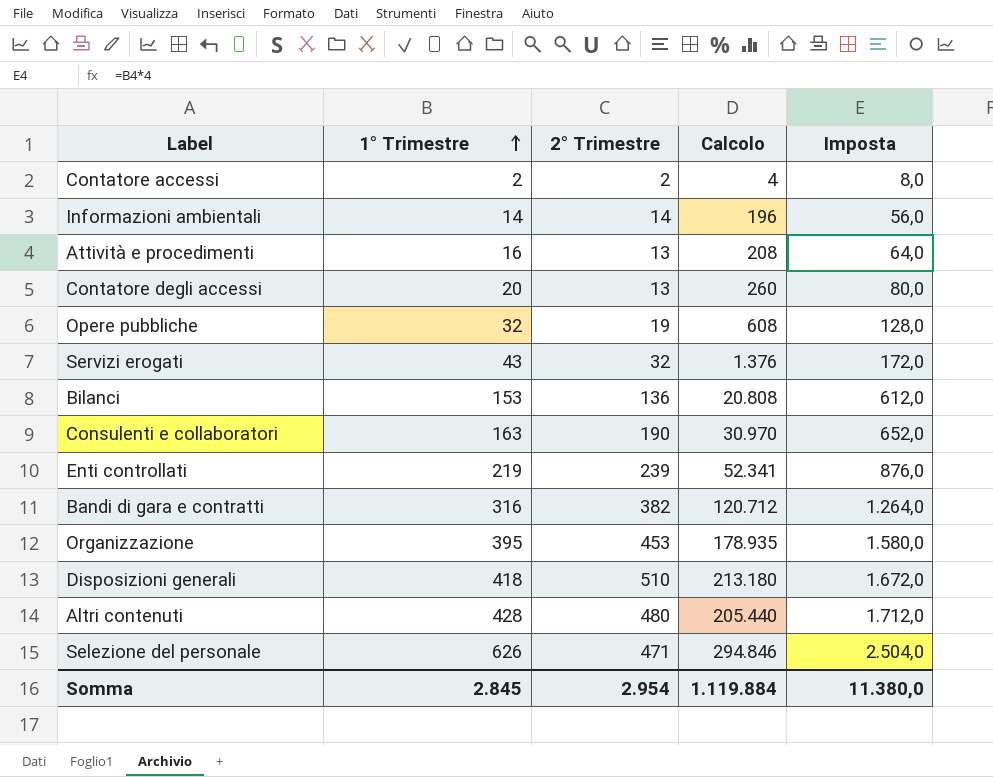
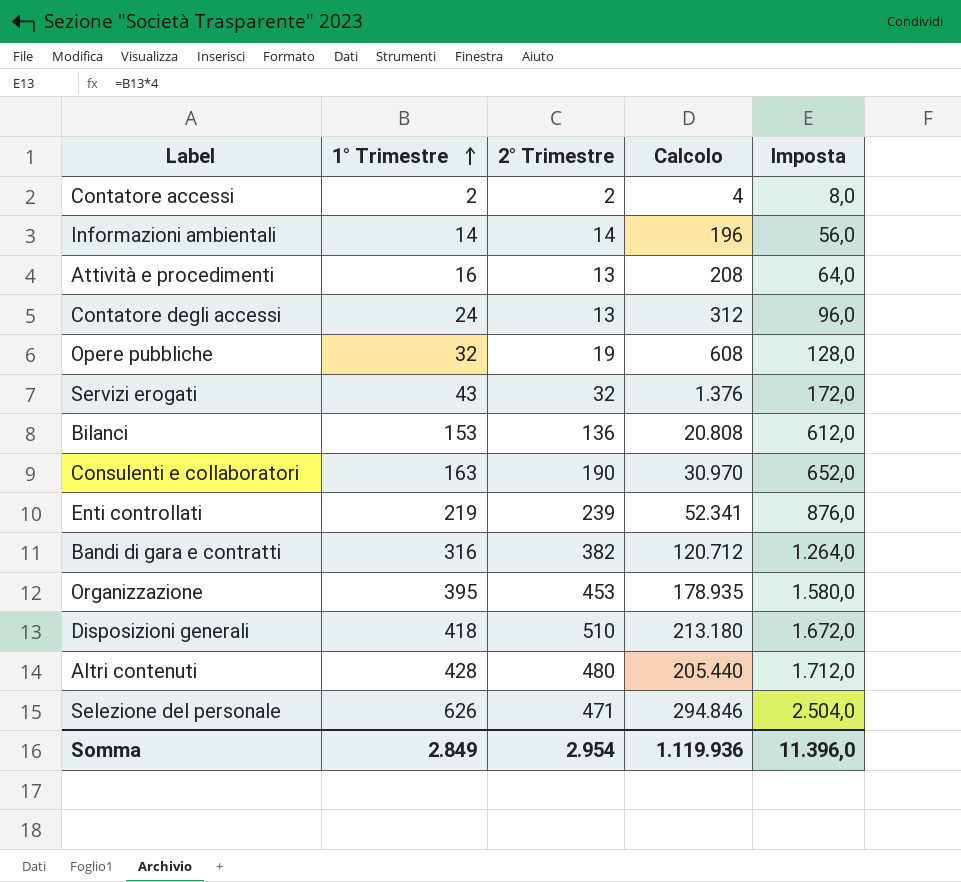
Contatore degli accessi | 1° Trimestre: 20 -> 24
Contatore degli accessi | Calcolo: 260 -> 312
Contatore degli accessi | Imposta: 80,0 -> 96,0
Somma | 1° Trimestre: 2.845 -> 2.849
Somma | Calcolo: 1.119.884 -> 1.119.936
Somma | Imposta: 11.380,0 -> 11.396,0

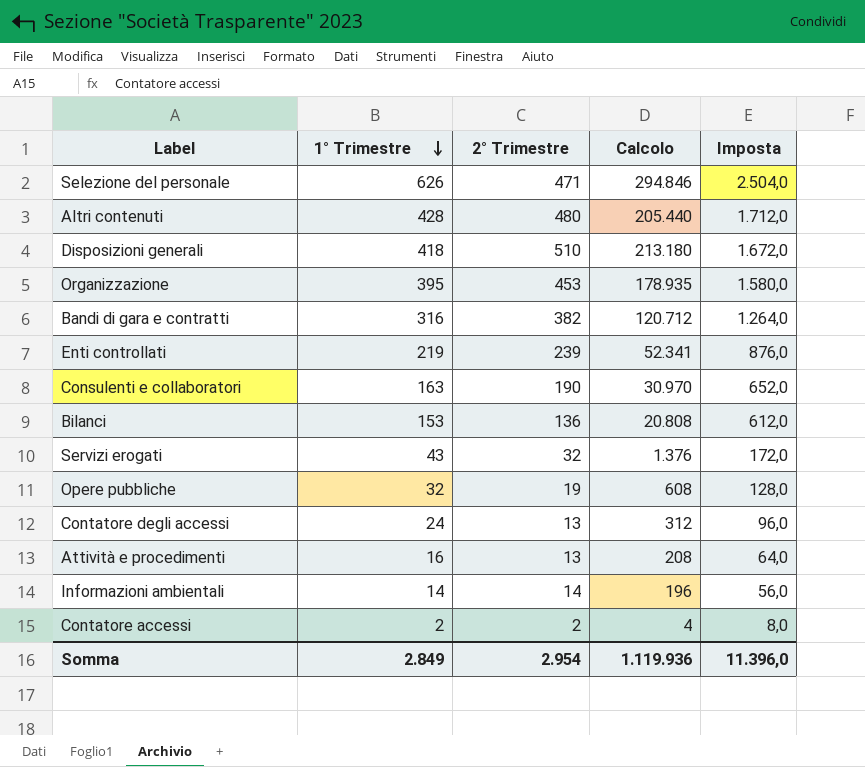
row order: 1° Trimestre ascending -> 1° Trimestre descending

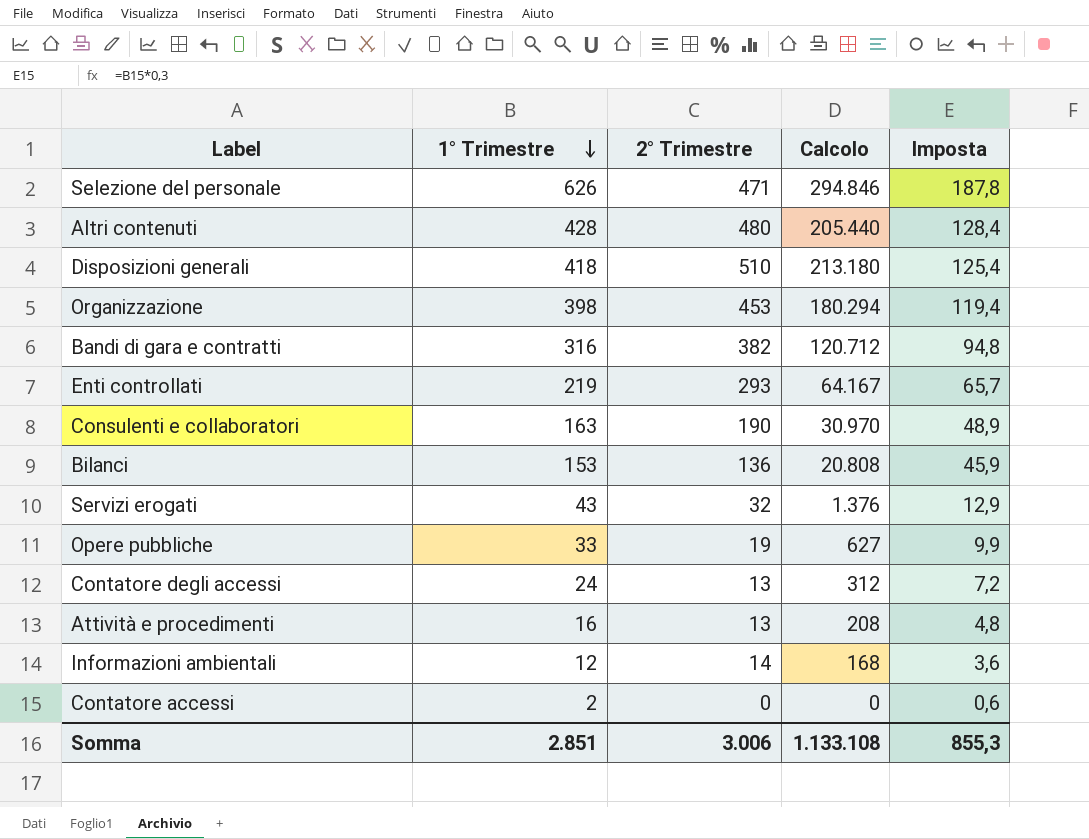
column Imposta | formula: [1° Trimestre] * 4 -> [1° Trimestre] * 0,3
Organizzazione | 1° Trimestre: 395 -> 398
Organizzazione | Calcolo: 178.935 -> 180.294
Enti controllati | 2° Trimestre: 239 -> 293
Enti controllati | Calcolo: 52.341 -> 64.167
Opere pubbliche | 1° Trimestre: 32 -> 33
Opere pubbliche | Calcolo: 608 -> 627
Informazioni ambientali | 1° Trimestre: 14 -> 12
Informazioni ambientali | Calcolo: 196 -> 168
Contatore accessi | 2° Trimestre: 2 -> 0
Contatore accessi | Calcolo: 4 -> 0
Somma | 1° Trimestre: 2.849 -> 2.851
Somma | 2° Trimestre: 2.954 -> 3.006
Somma | Calcolo: 1.119.936 -> 1.133.108
Somma | Imposta: 11.396,0 -> 855,3

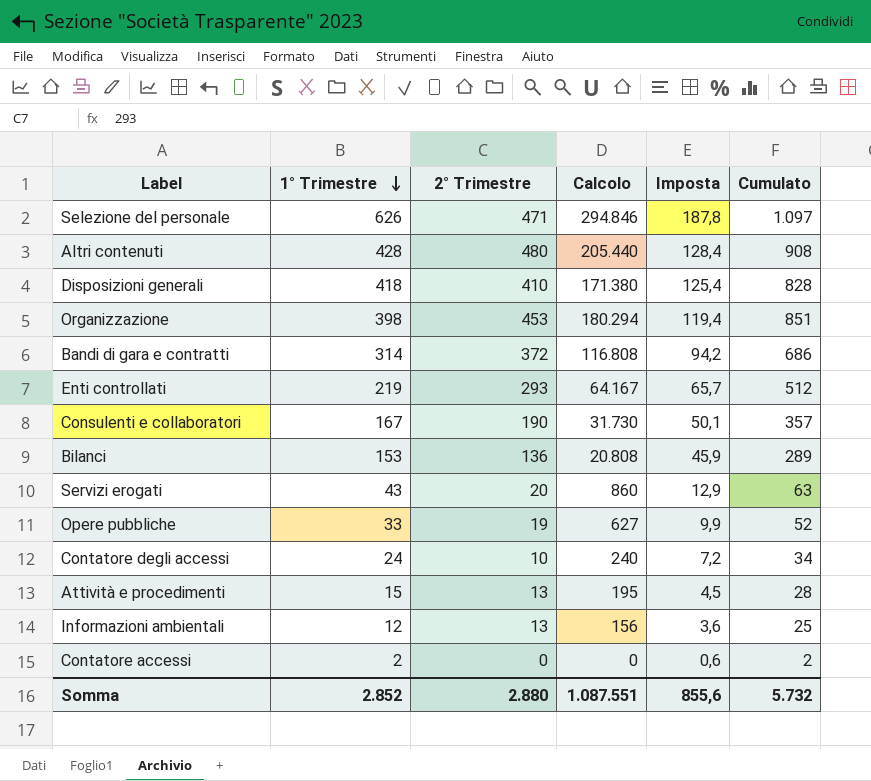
column Cumulato | formula: none -> [1° Trimestre] + [2° Trimestre]
Disposizioni generali | 2° Trimestre: 510 -> 410
Disposizioni generali | Calcolo: 213.180 -> 171.380
Bandi di gara e contratti | 1° Trimestre: 316 -> 314
Bandi di gara e contratti | 2° Trimestre: 382 -> 372
Bandi di gara e contratti | Calcolo: 120.712 -> 116.808
Bandi di gara e contratti | Imposta: 94,8 -> 94,2
Consulenti e collaboratori | 1° Trimestre: 163 -> 167
Consulenti e collaboratori | Calcolo: 30.970 -> 31.730
Consulenti e collaboratori | Imposta: 48,9 -> 50,1
Servizi erogati | 2° Trimestre: 32 -> 20
Servizi erogati | Calcolo: 1.376 -> 860
Contatore degli accessi | 2° Trimestre: 13 -> 10
Contatore degli accessi | Calcolo: 312 -> 240
Attività e procedimenti | 1° Trimestre: 16 -> 15
Attività e procedimenti | Calcolo: 208 -> 195
Attività e procedimenti | Imposta: 4,8 -> 4,5
Informazioni ambientali | 2° Trimestre: 14 -> 13
Informazioni ambientali | Calcolo: 168 -> 156
Somma | 1° Trimestre: 2.851 -> 2.852
Somma | 2° Trimestre: 3.006 -> 2.880
Somma | Calcolo: 1.133.108 -> 1.087.551
Somma | Imposta: 855,3 -> 855,6

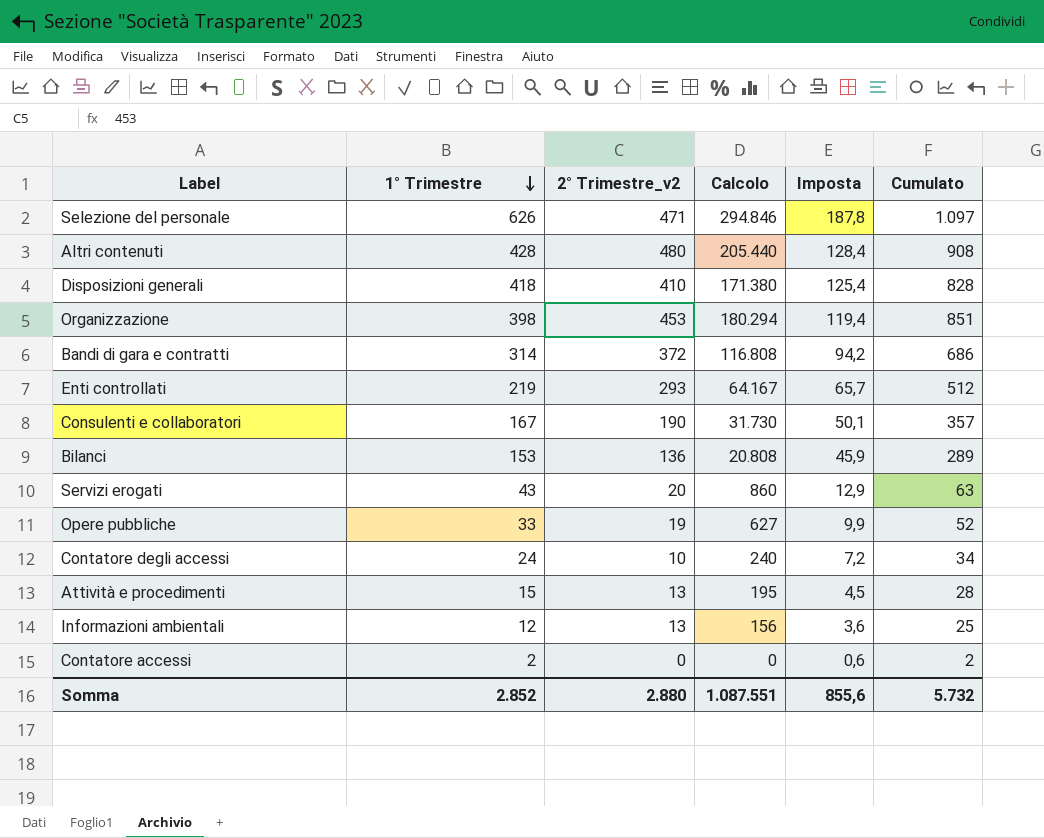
column name: 2° Trimestre -> 2° Trimestre_v2

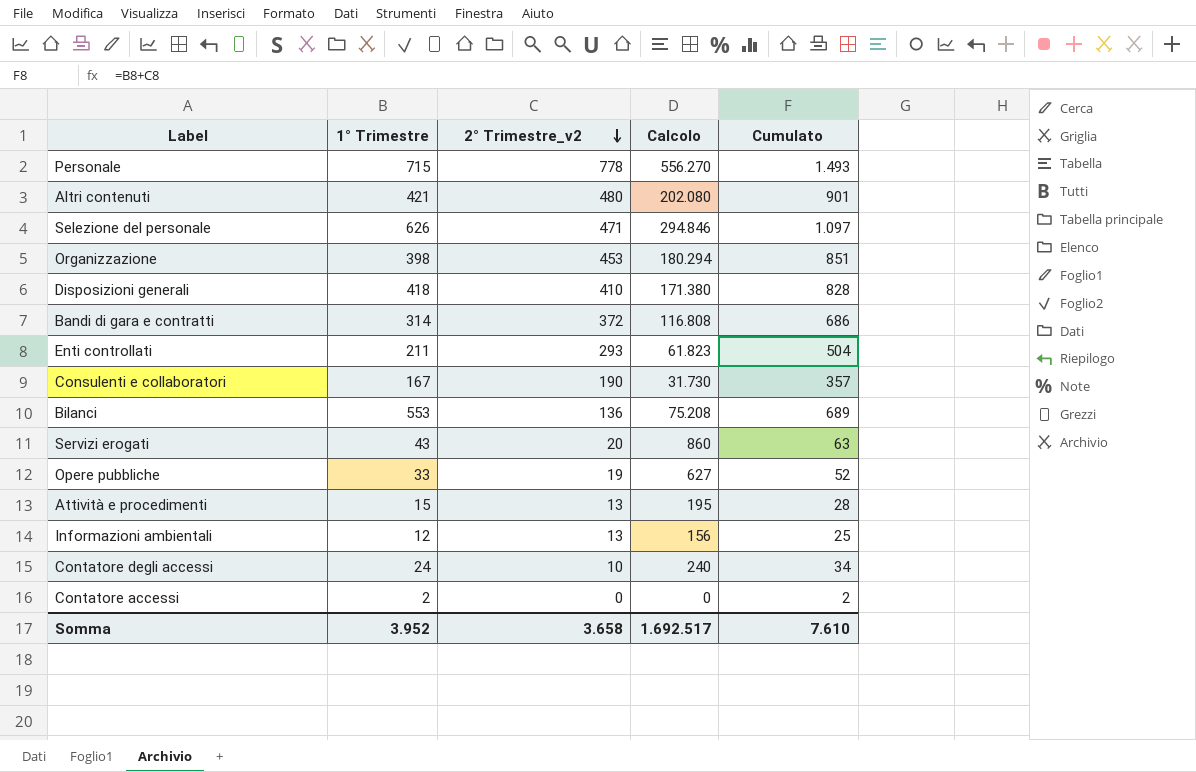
row order: 1° Trimestre descending -> 2° Trimestre_v2 descending
column Imposta | formula: [1° Trimestre] * 0,3 -> none
row Personale: none -> 715 | 778 | 556.270 | 1.493
Altri contenuti | 1° Trimestre: 428 -> 421
Altri contenuti | Calcolo: 205.440 -> 202.080
Altri contenuti | Cumulato: 908 -> 901
Enti controllati | 1° Trimestre: 219 -> 211
Enti controllati | Calcolo: 64.167 -> 61.823
Enti controllati | Cumulato: 512 -> 504
Bilanci | 1° Trimestre: 153 -> 553
Bilanci | Calcolo: 20.808 -> 75.208
Bilanci | Cumulato: 289 -> 689
Somma | 1° Trimestre: 2.852 -> 3.952
Somma | 2° Trimestre_v2: 2.880 -> 3.658
Somma | Calcolo: 1.087.551 -> 1.692.517
Somma | Cumulato: 5.732 -> 7.610

